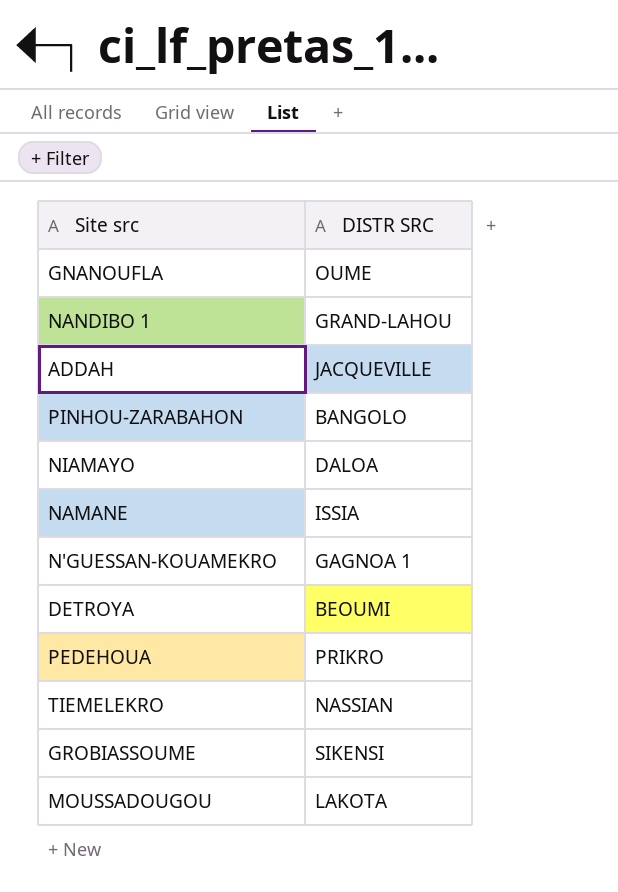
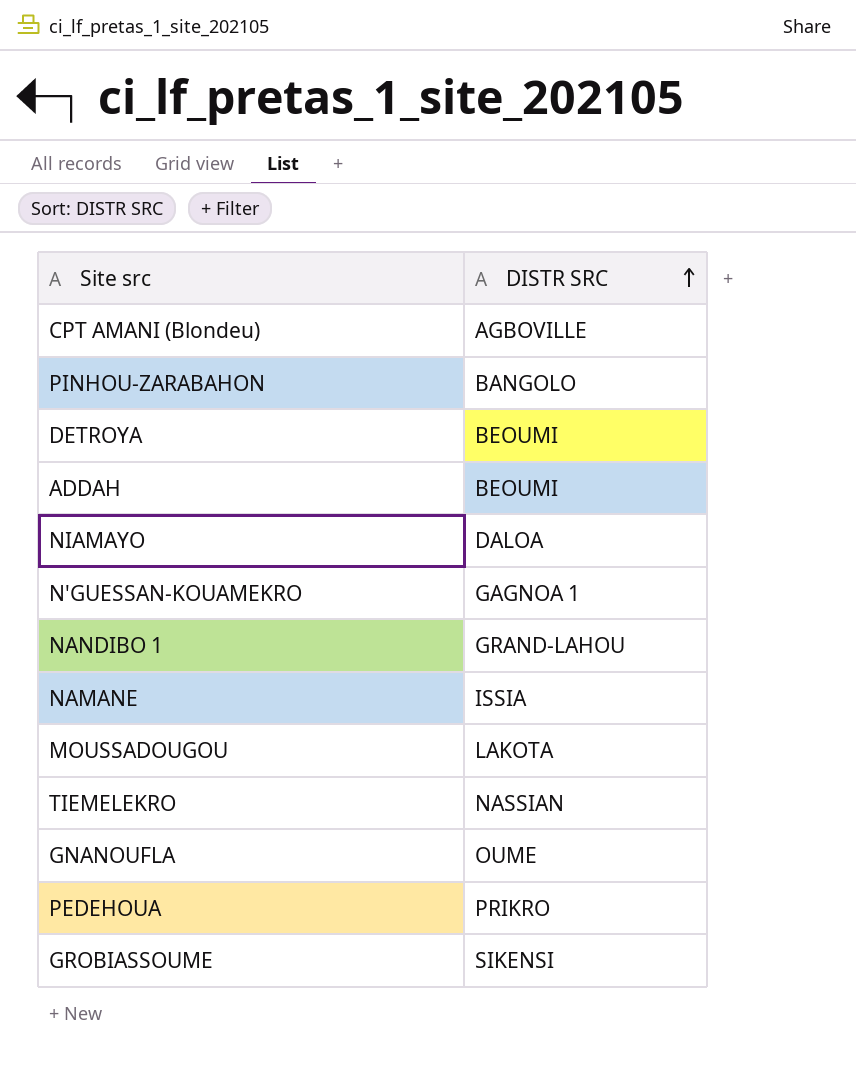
row order: none -> DISTR SRC ascending
row CPT AMANI (Blondeu): none -> AGBOVILLE
ADDAH | DISTR SRC: JACQUEVILLE -> BEOUMI

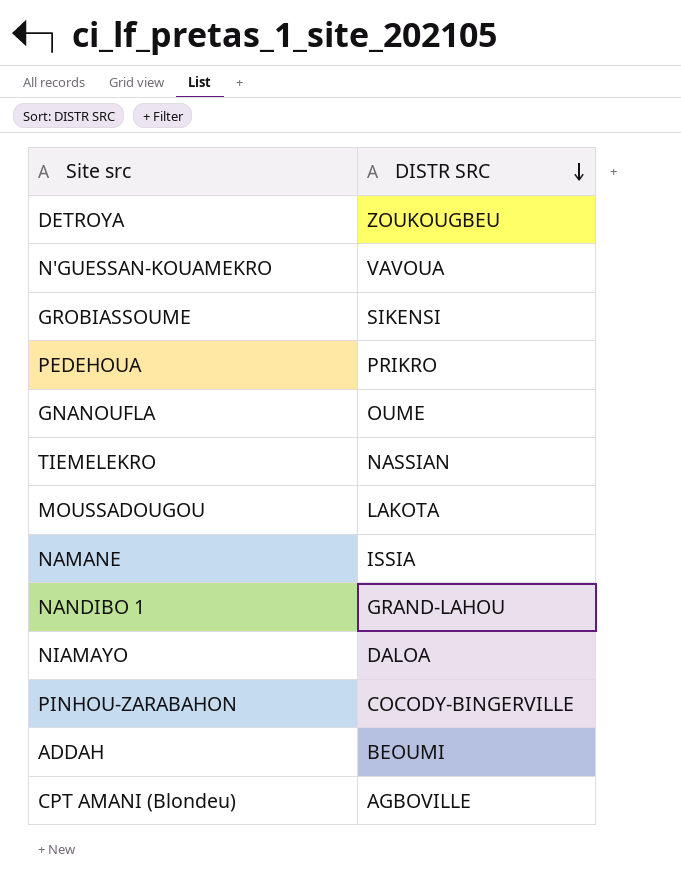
row order: DISTR SRC ascending -> DISTR SRC descending
DETROYA | DISTR SRC: BEOUMI -> ZOUKOUGBEU
N'GUESSAN-KOUAMEKRO | DISTR SRC: GAGNOA 1 -> VAVOUA
PINHOU-ZARABAHON | DISTR SRC: BANGOLO -> COCODY-BINGERVILLE

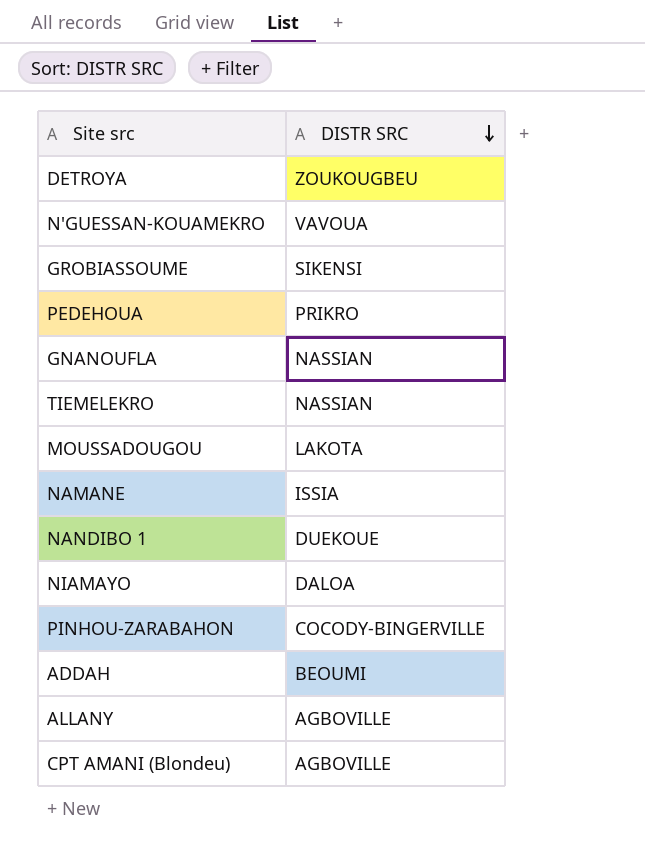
GNANOUFLA | DISTR SRC: OUME -> NASSIAN
NANDIBO 1 | DISTR SRC: GRAND-LAHOU -> DUEKOUE
row ALLANY: none -> AGBOVILLE

